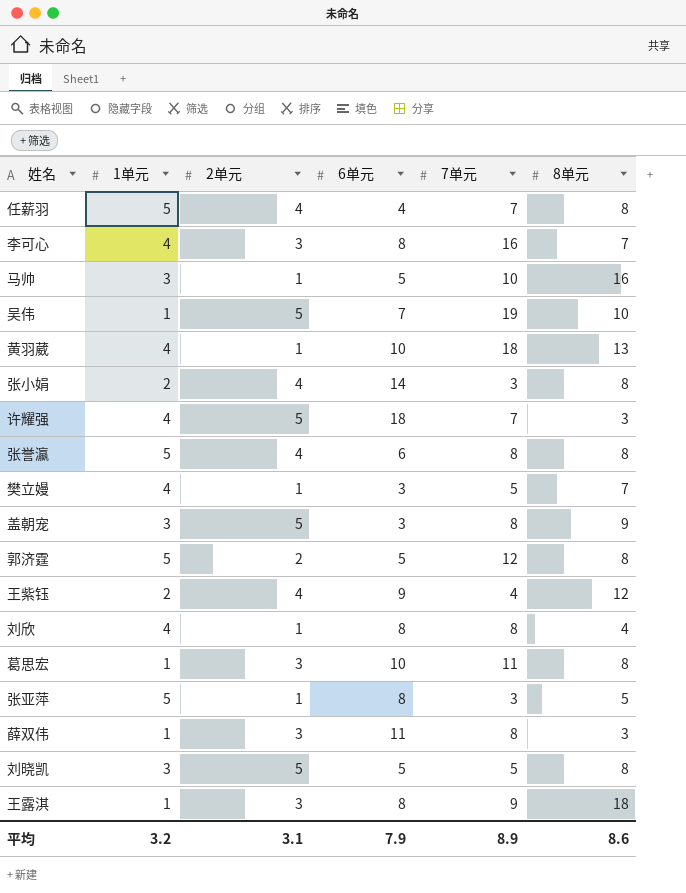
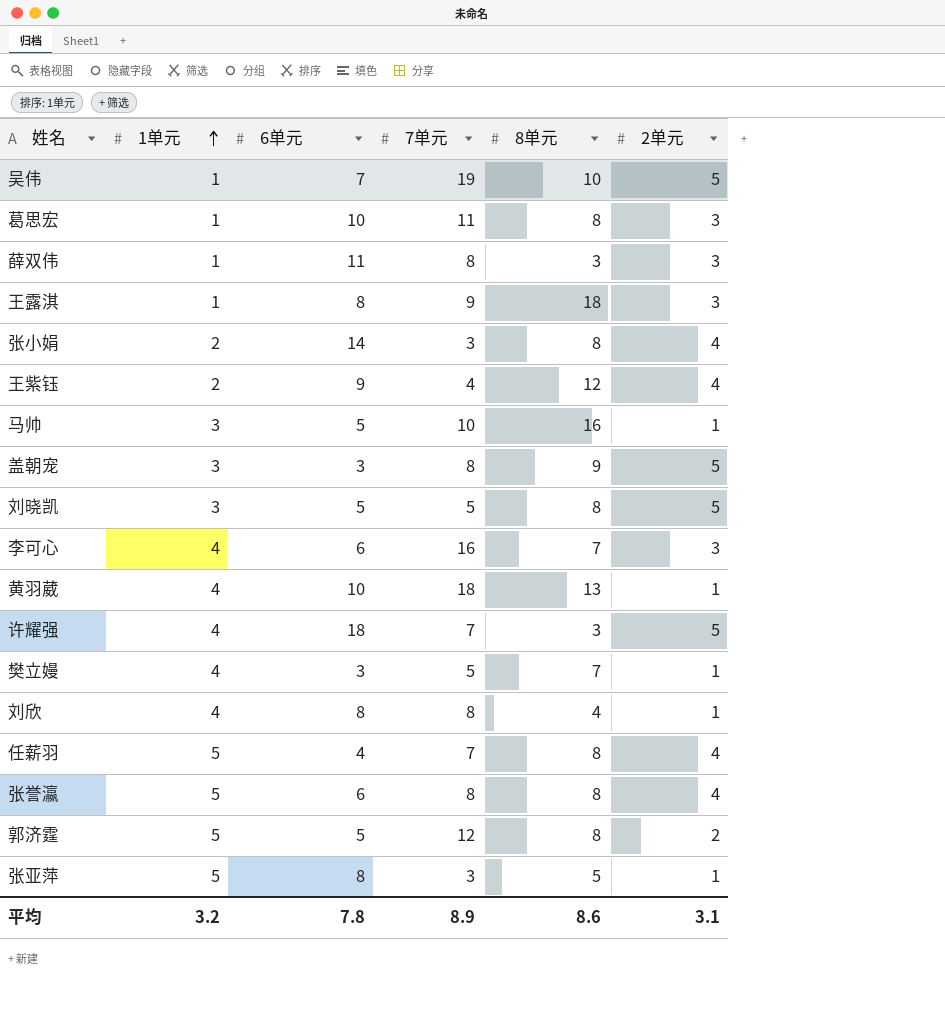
row order: none -> 1单元 ascending
column 2单元 | position: 3 -> 6
李可心 | 6单元: 8 -> 6
平均 | 6单元: 7.9 -> 7.8

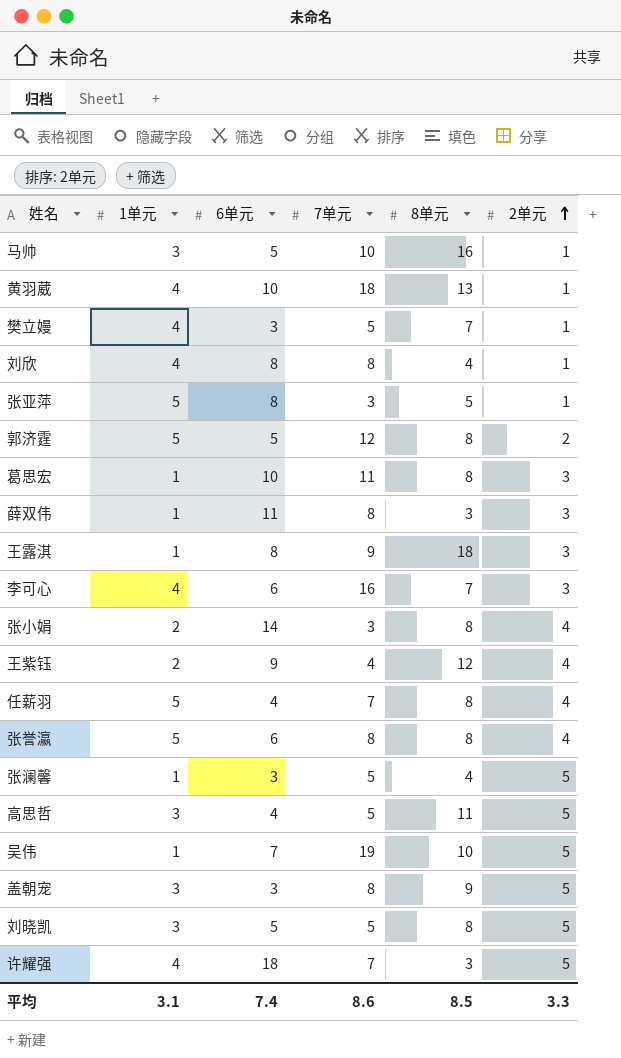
row order: 1单元 ascending -> 2单元 ascending
row 张澜馨: none -> 1 | 3 | 5 | 4 | 5
row 高思哲: none -> 3 | 4 | 5 | 11 | 5
平均 | 1单元: 3.2 -> 3.1
平均 | 6单元: 7.8 -> 7.4
平均 | 7单元: 8.9 -> 8.6
平均 | 8单元: 8.6 -> 8.5
平均 | 2单元: 3.1 -> 3.3

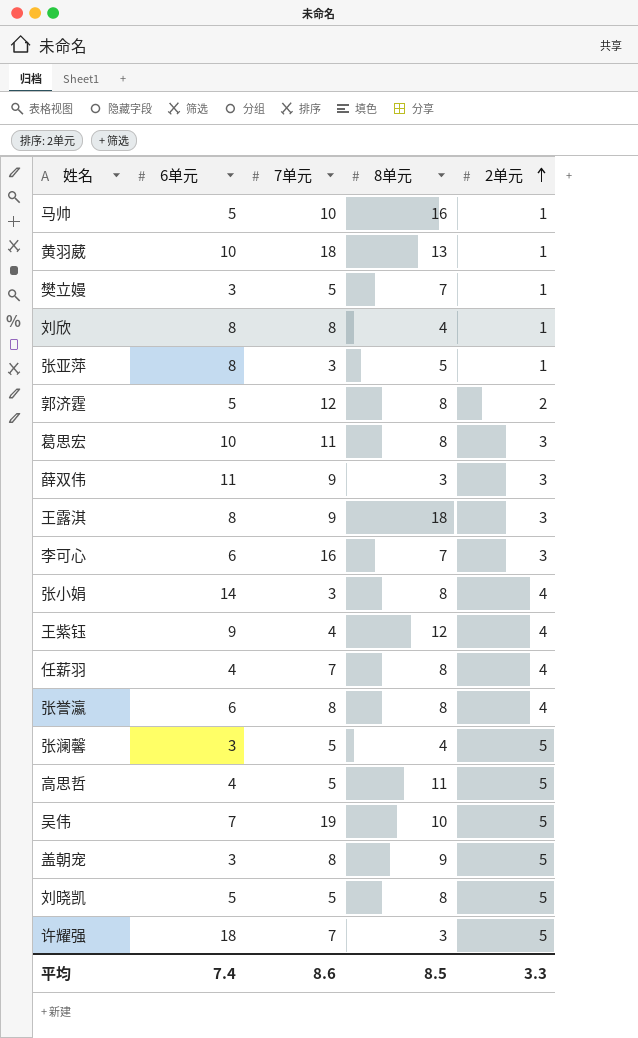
column 1单元 | position: 2 -> none
薛双伟 | 7单元: 8 -> 9

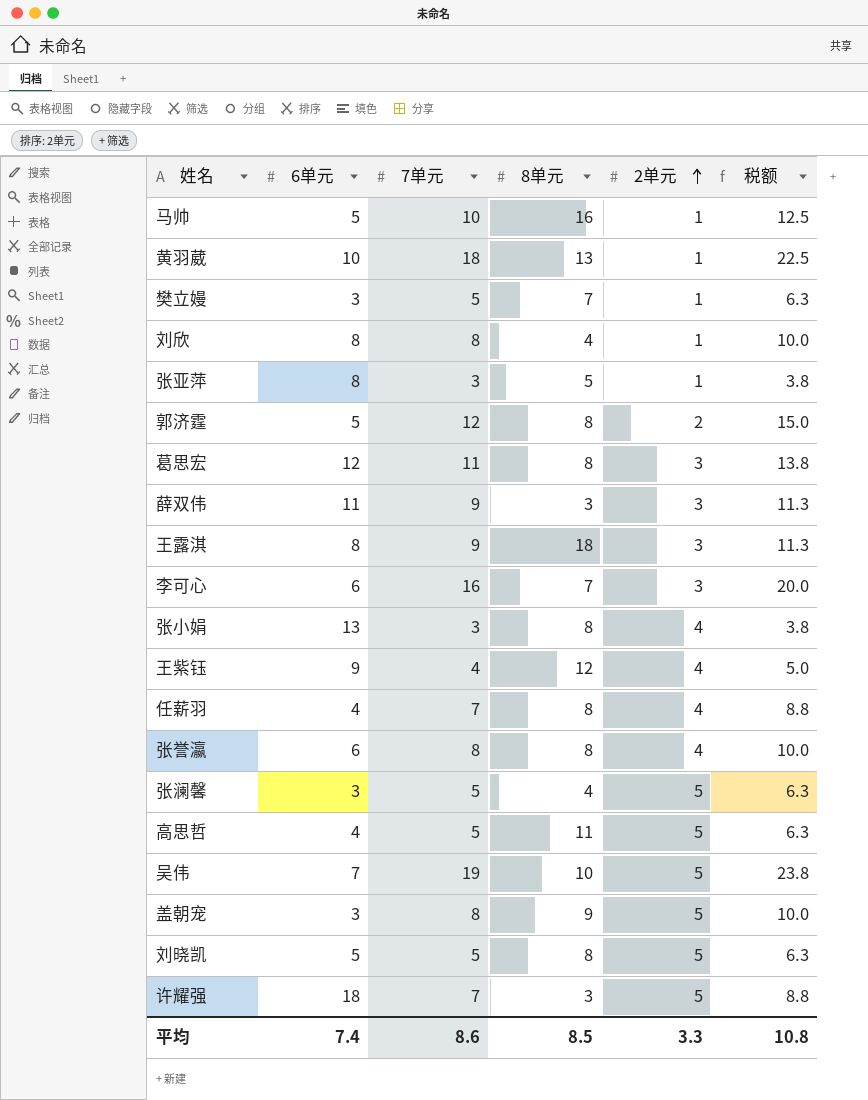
column 税额 | formula: none -> [7单元] * 1.25
葛思宏 | 6单元: 10 -> 12
张小娟 | 6单元: 14 -> 13

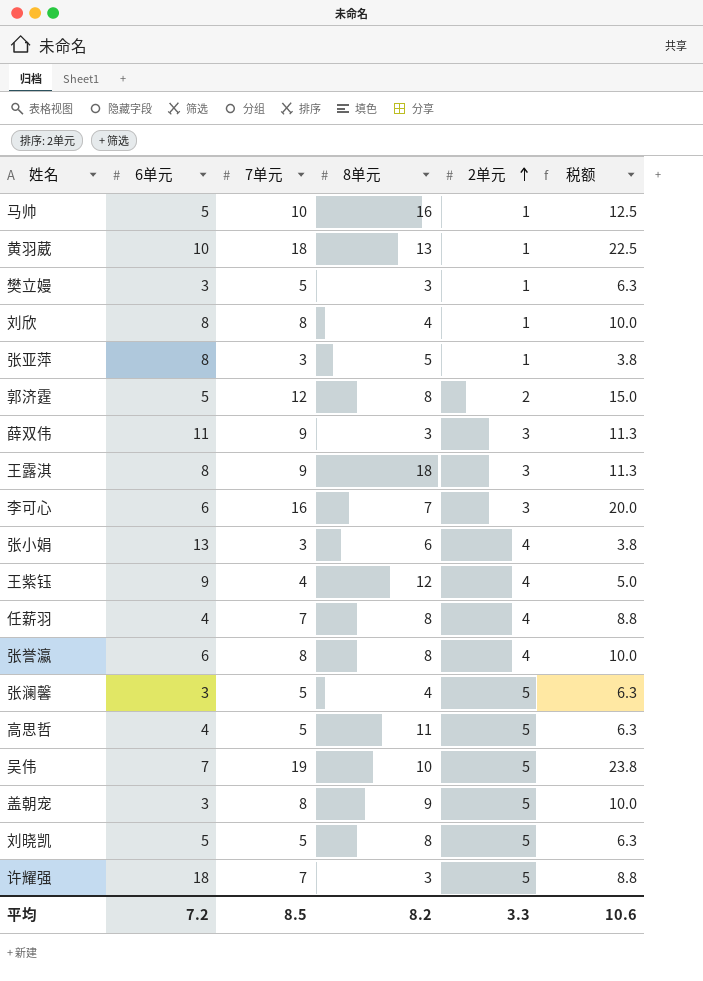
row 葛思宏: 12 | 11 | 8 | 3 | 13.8 -> none
樊立嫚 | 8单元: 7 -> 3
张小娟 | 8单元: 8 -> 6
平均 | 6单元: 7.4 -> 7.2
平均 | 7单元: 8.6 -> 8.5
平均 | 8单元: 8.5 -> 8.2
平均 | 税额: 10.8 -> 10.6

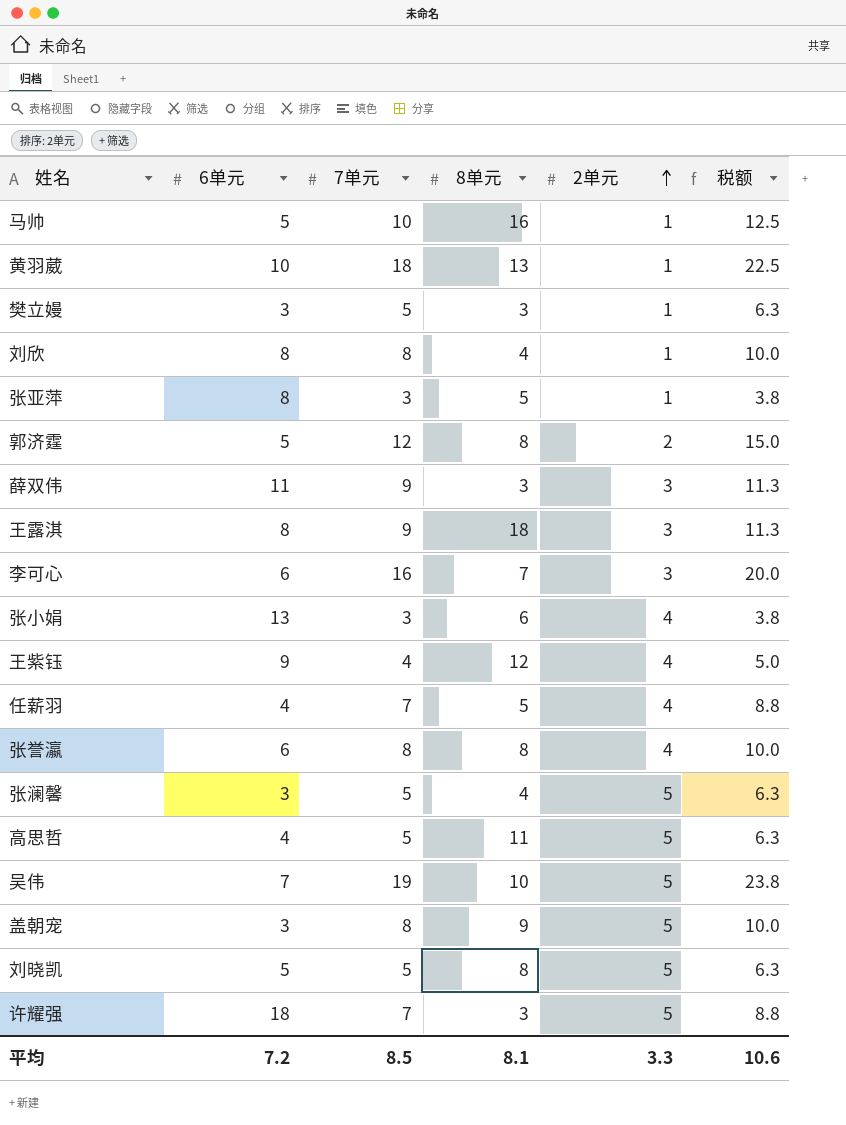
任薪羽 | 8单元: 8 -> 5
平均 | 8单元: 8.2 -> 8.1

